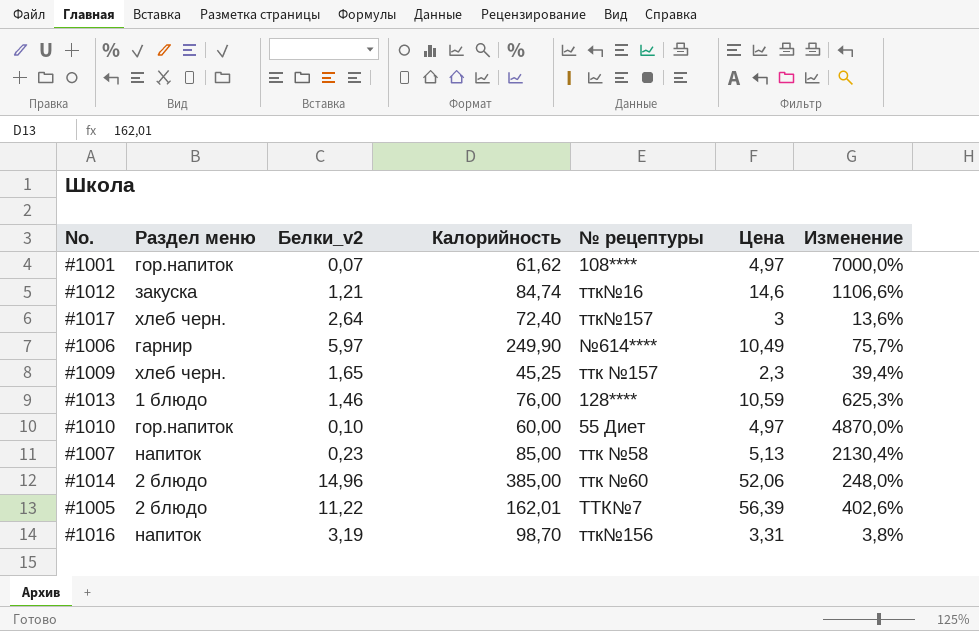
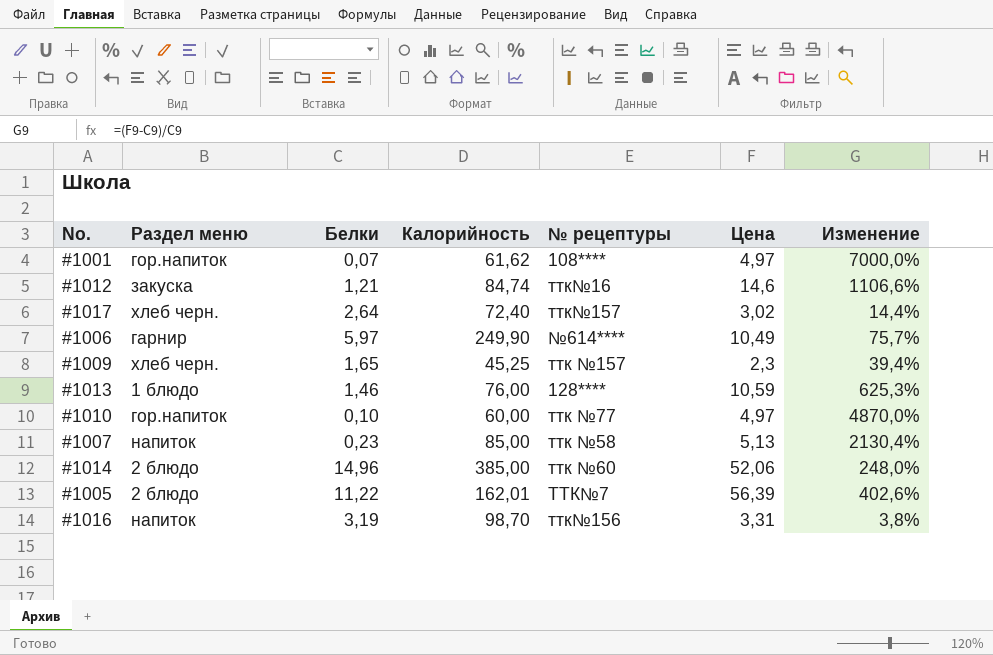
column name: Белки_v2 -> Белки
#1017 | Цена: 3 -> 3,02
#1017 | Изменение: 13,6% -> 14,4%
#1010 | № рецептуры: 55 Диет -> ттк №77

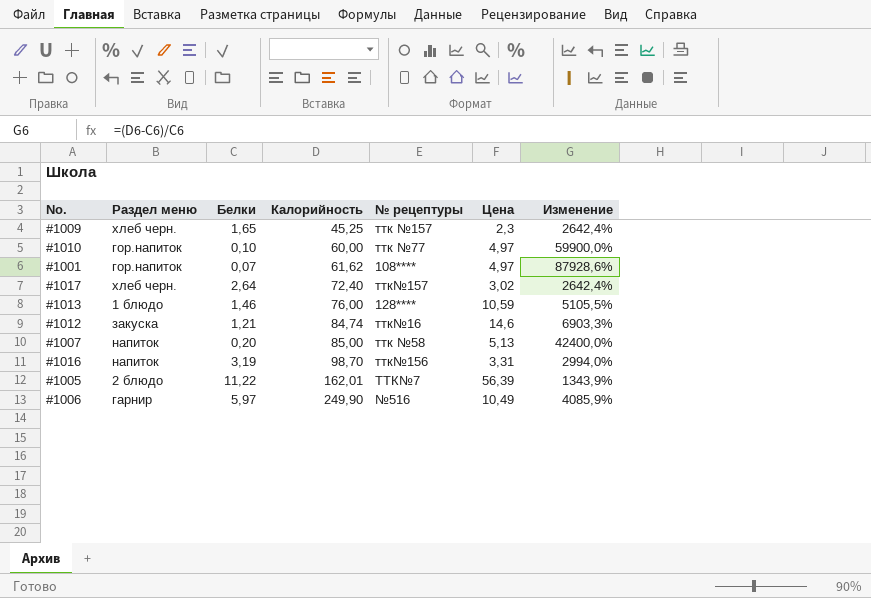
row order: none -> Калорийность ascending
column Изменение | formula: ([Цена] - [Белки]) / [Белки] -> ([Калорийность] - [Белки]) / [Белки]
row #1014: 2 блюдо | 14,96 | 385,00 | ттк №60 | 52,06 | 248,0% -> none
#1007 | Белки: 0,23 -> 0,20
#1006 | № рецептуры: №614**** -> №516

